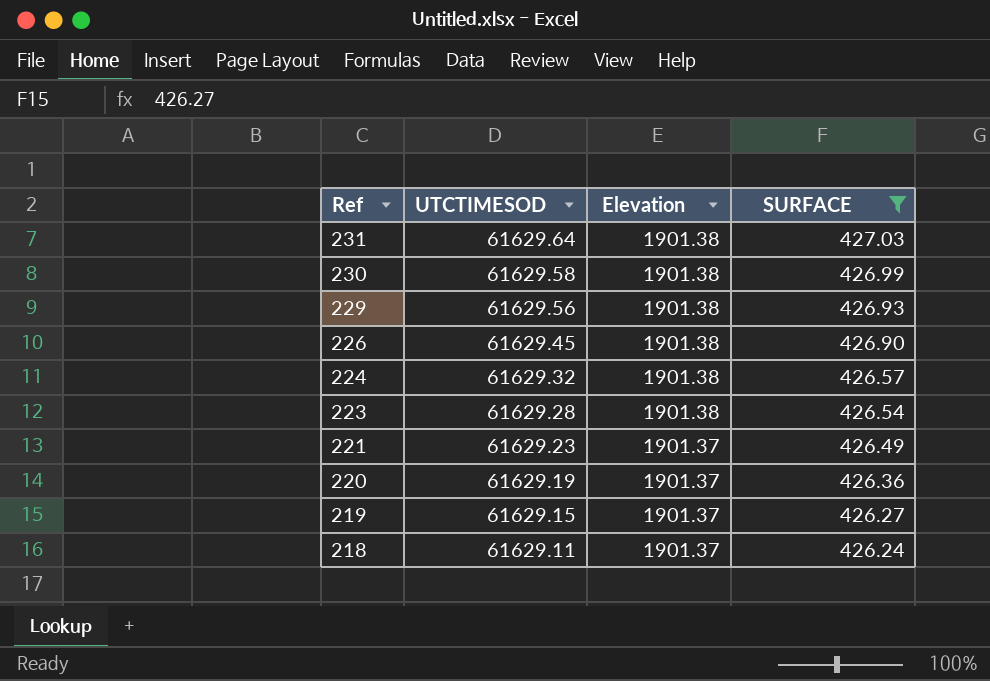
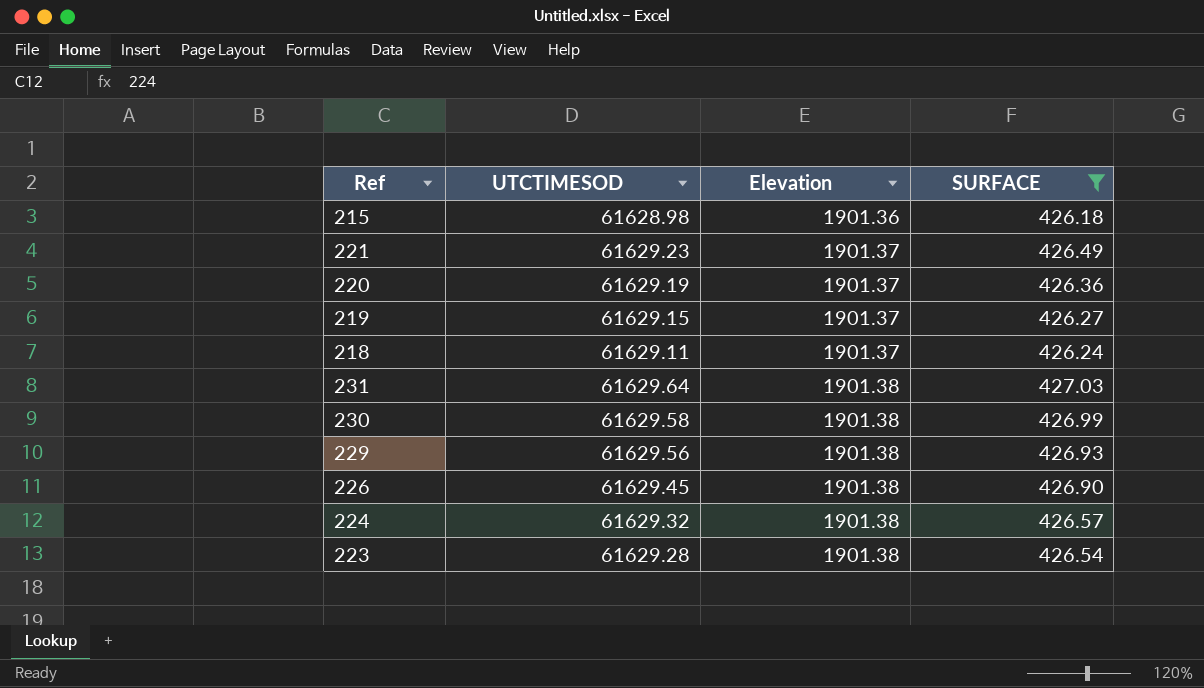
row order: Ref descending -> Elevation ascending
row 215: none -> 61628.98 | 1901.36 | 426.18

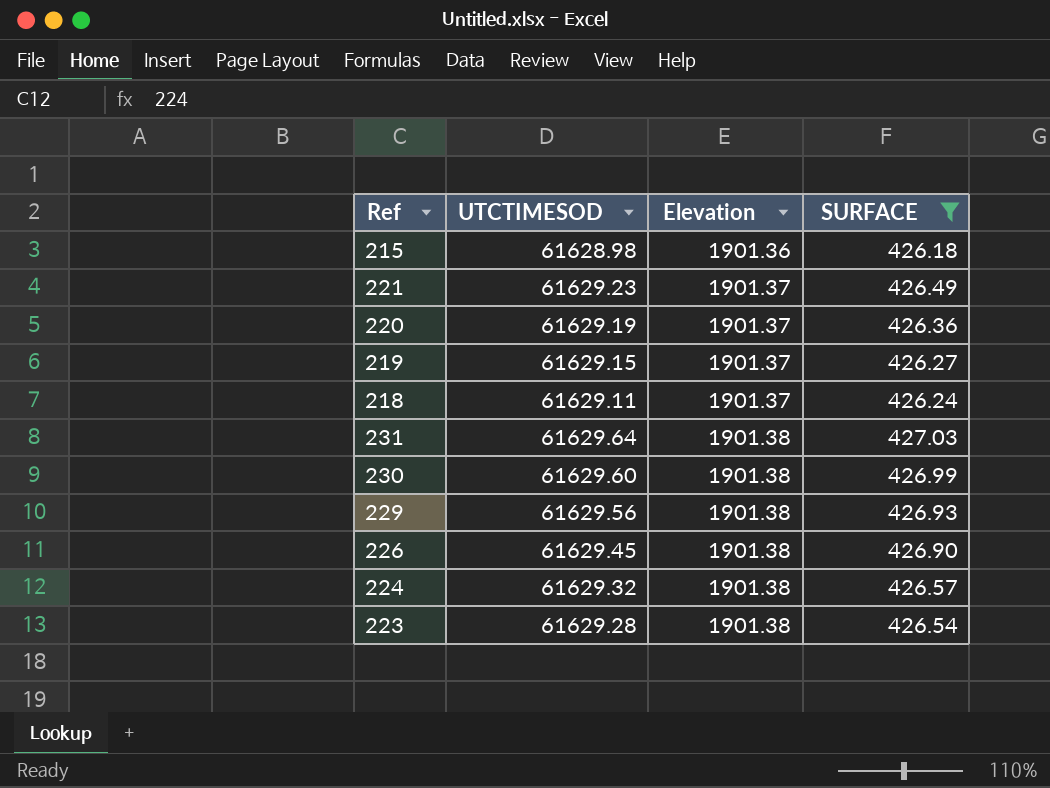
230 | UTCTIMESOD: 61629.58 -> 61629.60

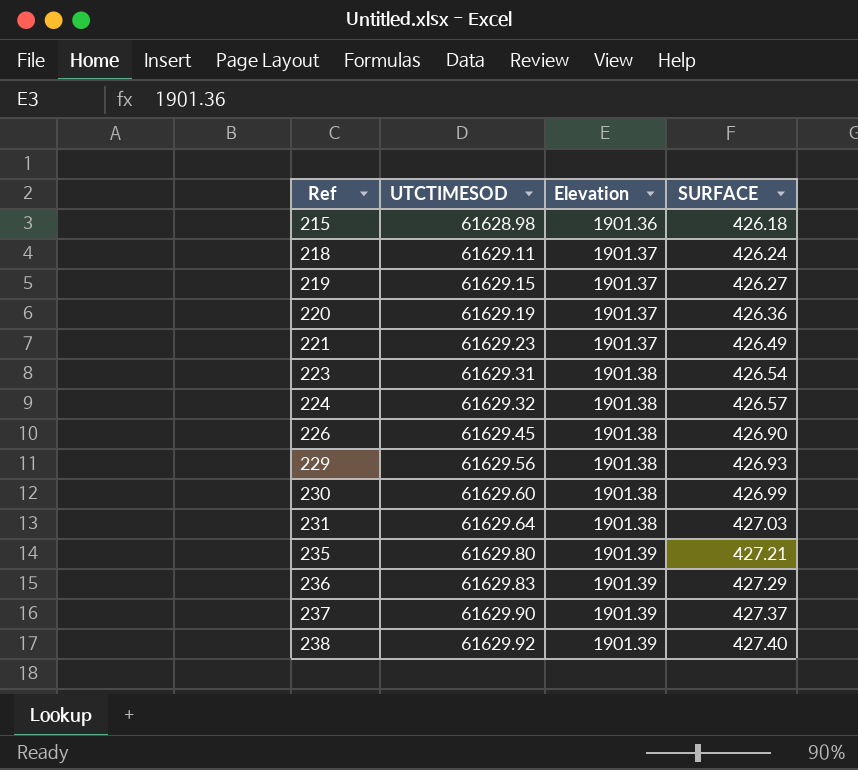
filter: SURFACE <= 427.03 -> none
row order: Elevation ascending -> Ref ascending
223 | UTCTIMESOD: 61629.28 -> 61629.31

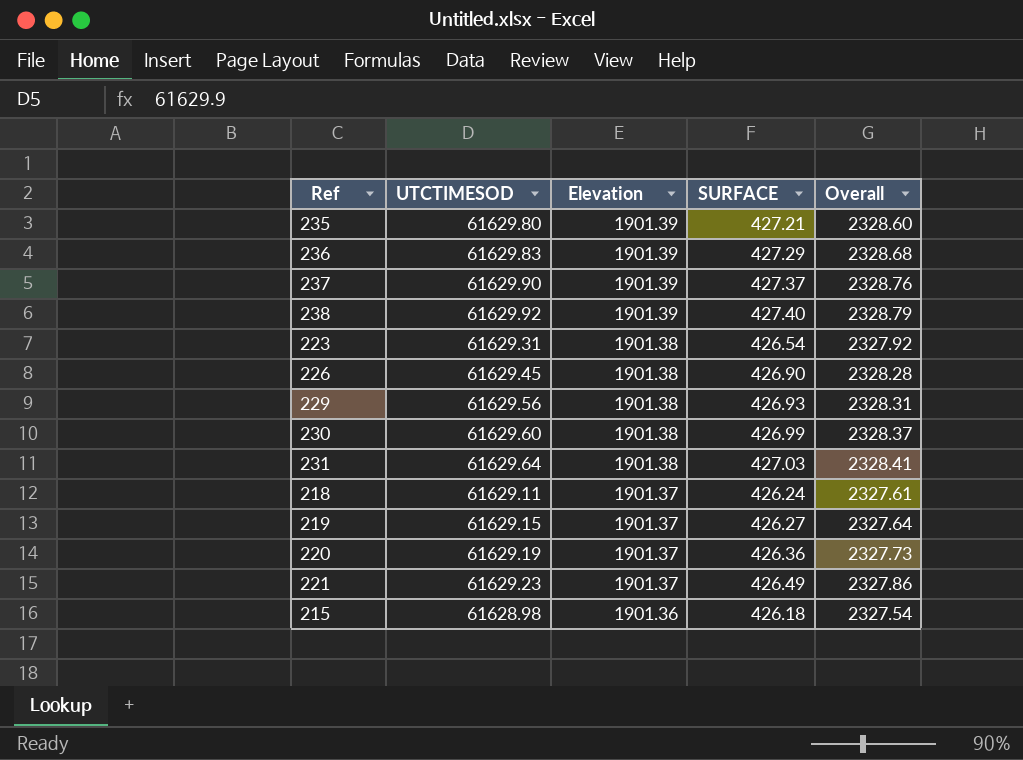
row order: Ref ascending -> Elevation descending
column Overall | formula: none -> [Elevation] + [SURFACE]
row 224: 61629.32 | 1901.38 | 426.57 -> none

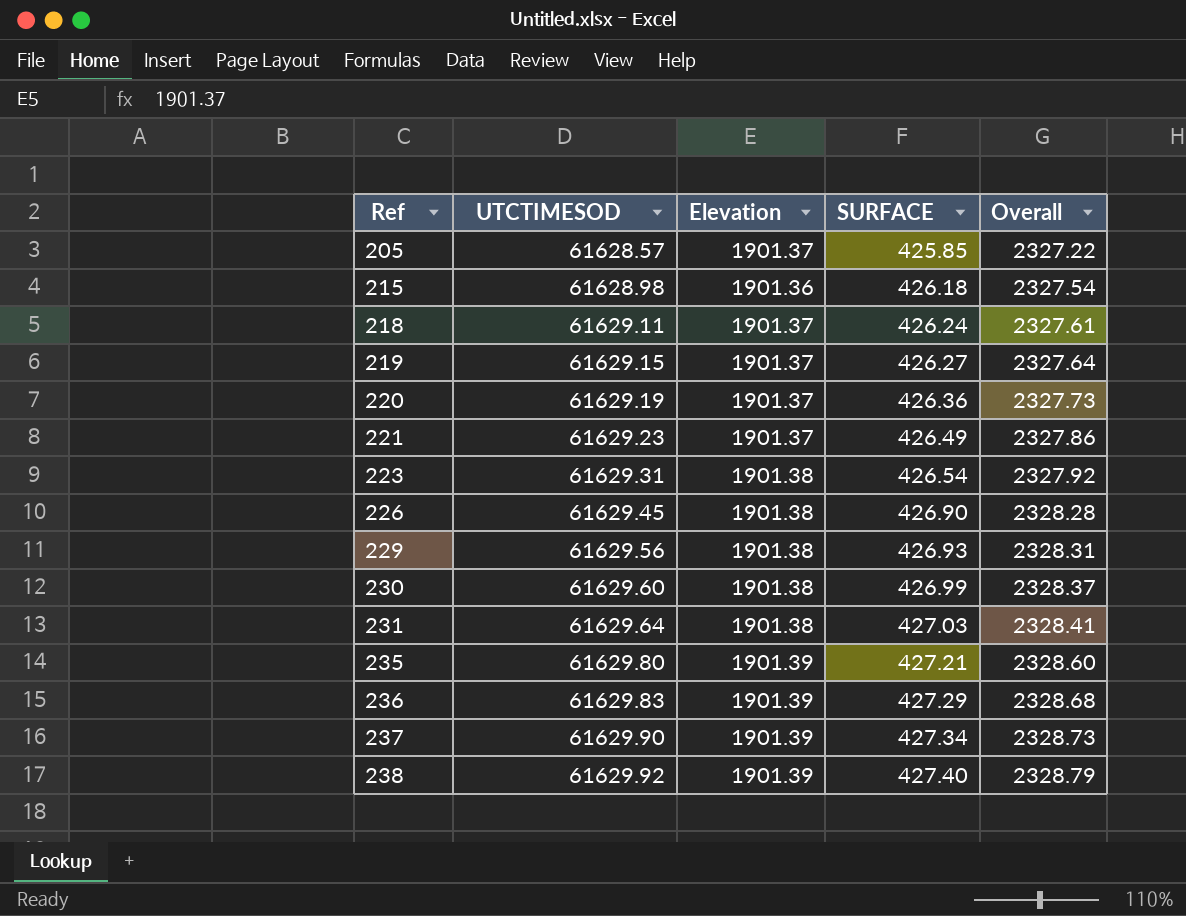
row order: Elevation descending -> Ref ascending
row 205: none -> 61628.57 | 1901.37 | 425.85 | 2327.22
237 | SURFACE: 427.37 -> 427.34
237 | Overall: 2328.76 -> 2328.73

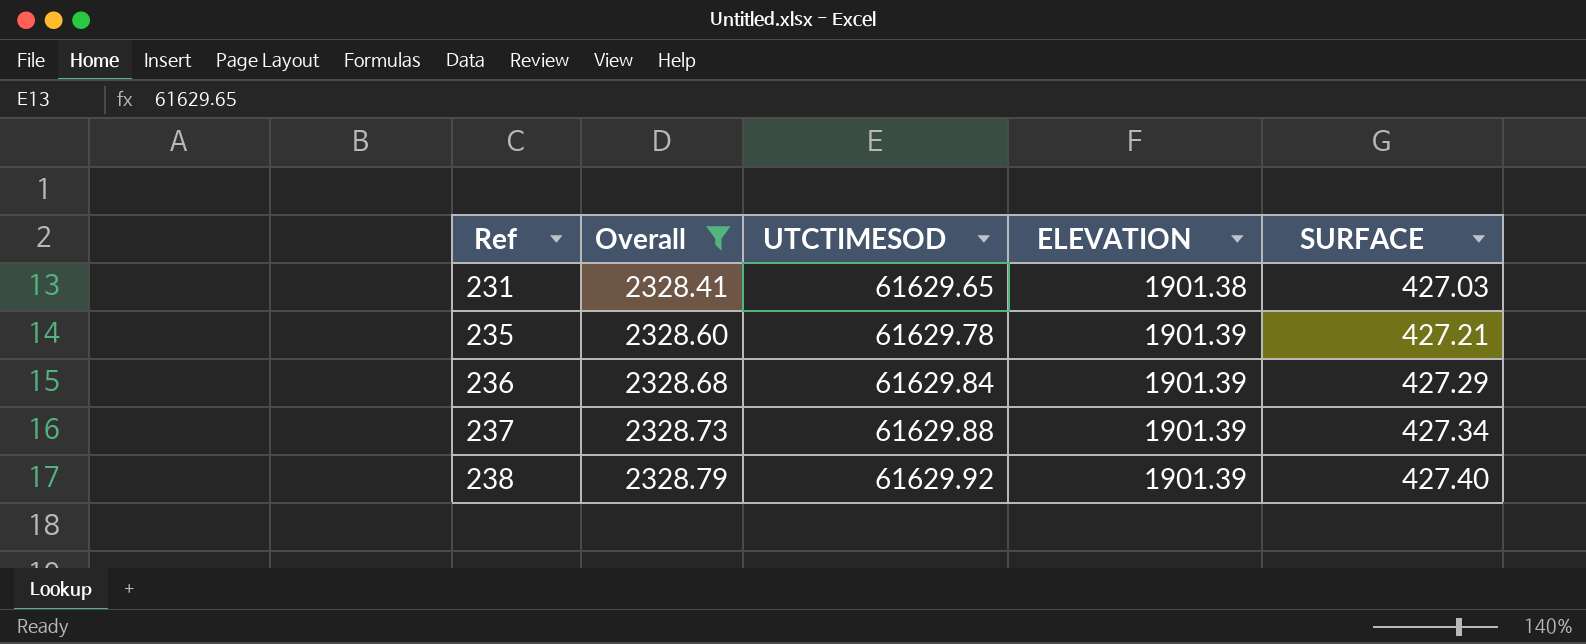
filter: none -> Overall >= 2328.41
column Overall | position: 5 -> 2
column name: Elevation -> ELEVATION
231 | UTCTIMESOD: 61629.64 -> 61629.65
235 | UTCTIMESOD: 61629.80 -> 61629.78
236 | UTCTIMESOD: 61629.83 -> 61629.84
237 | UTCTIMESOD: 61629.90 -> 61629.88

